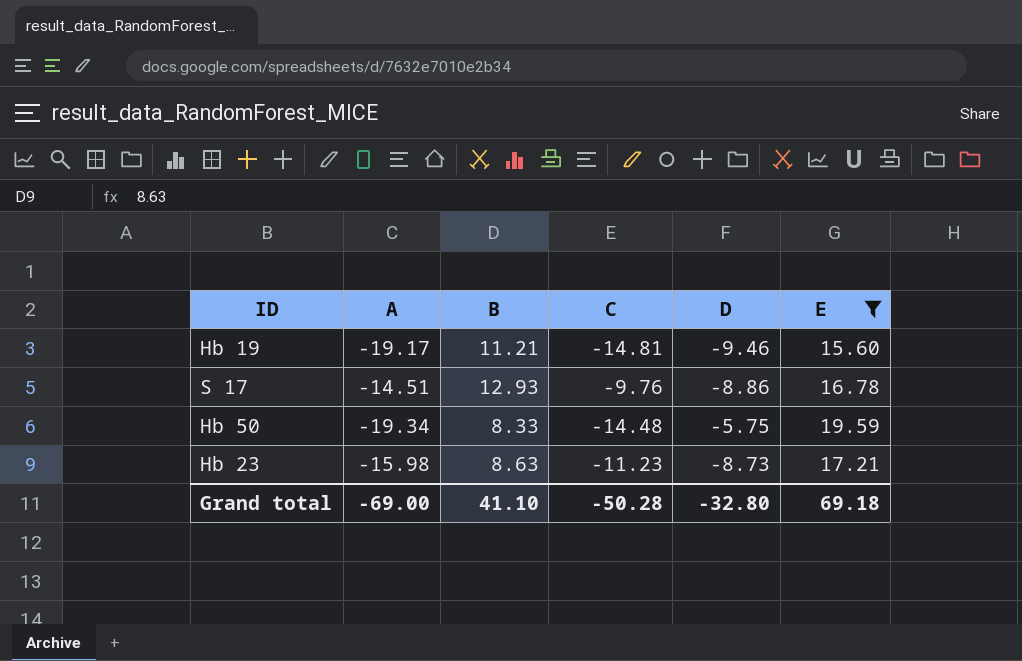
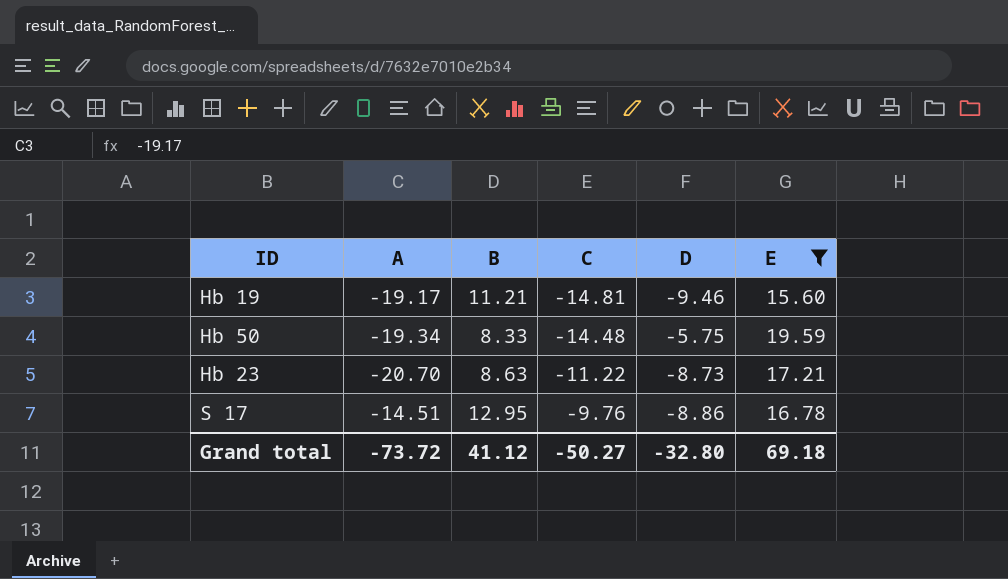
row order: none -> C ascending
Hb 23 | A: -15.98 -> -20.70
Hb 23 | C: -11.23 -> -11.22
S 17 | B: 12.93 -> 12.95
Grand total | A: -69.00 -> -73.72
Grand total | B: 41.10 -> 41.12
Grand total | C: -50.28 -> -50.27

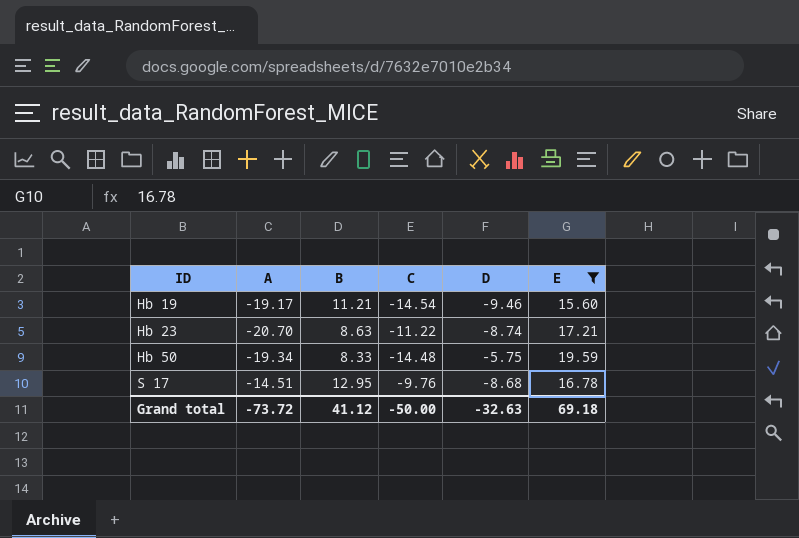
row order: C ascending -> ID ascending
Hb 19 | C: -14.81 -> -14.54
Hb 23 | D: -8.73 -> -8.74
S 17 | D: -8.86 -> -8.68
Grand total | C: -50.27 -> -50.00
Grand total | D: -32.80 -> -32.63

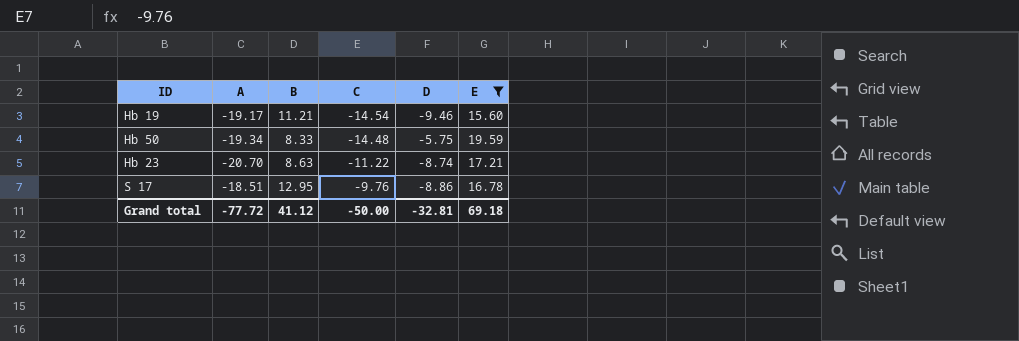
row order: ID ascending -> C ascending
S 17 | A: -14.51 -> -18.51
S 17 | D: -8.68 -> -8.86
Grand total | A: -73.72 -> -77.72
Grand total | D: -32.63 -> -32.81

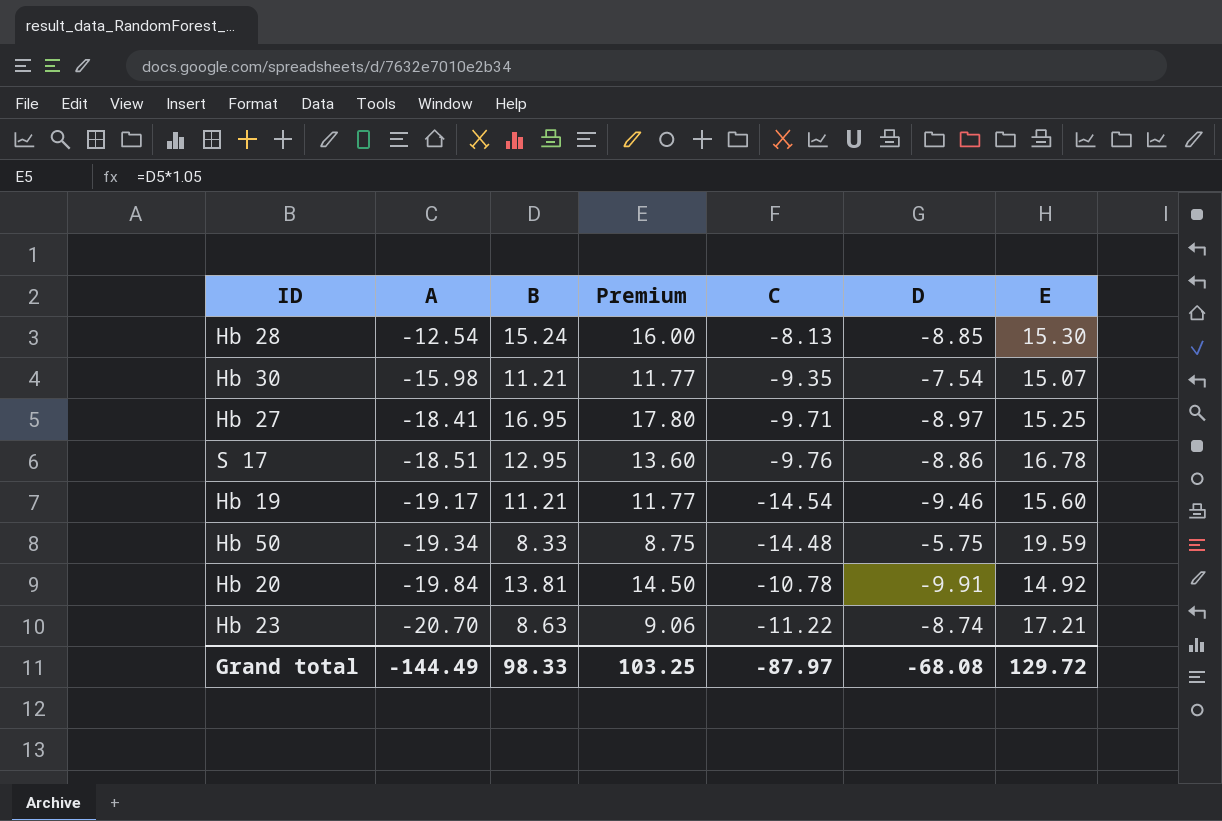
filter: E >= 15.60 -> none
row order: C ascending -> A descending
column Premium | formula: none -> [B] * 1.05
Grand total | A: -77.72 -> -144.49
Grand total | B: 41.12 -> 98.33
Grand total | C: -50.00 -> -87.97
Grand total | D: -32.81 -> -68.08
Grand total | E: 69.18 -> 129.72

